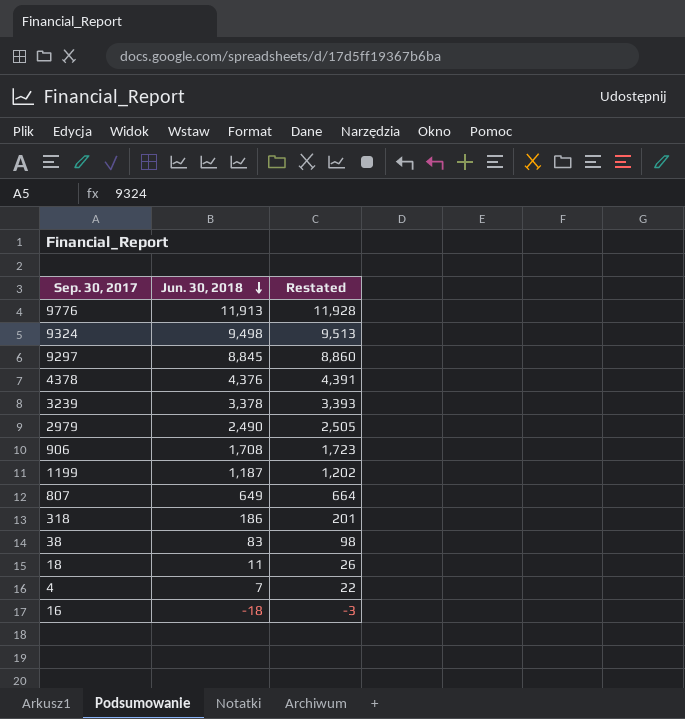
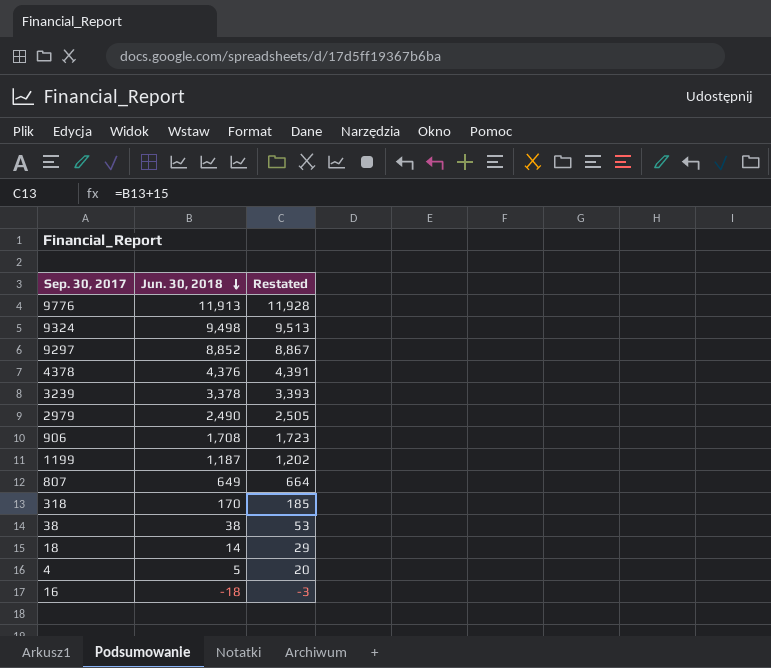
9297 | Jun. 30, 2018: 8,845 -> 8,852
9297 | Restated: 8,860 -> 8,867
318 | Jun. 30, 2018: 186 -> 170
318 | Restated: 201 -> 185
38 | Jun. 30, 2018: 83 -> 38
38 | Restated: 98 -> 53
18 | Jun. 30, 2018: 11 -> 14
18 | Restated: 26 -> 29
4 | Jun. 30, 2018: 7 -> 5
4 | Restated: 22 -> 20

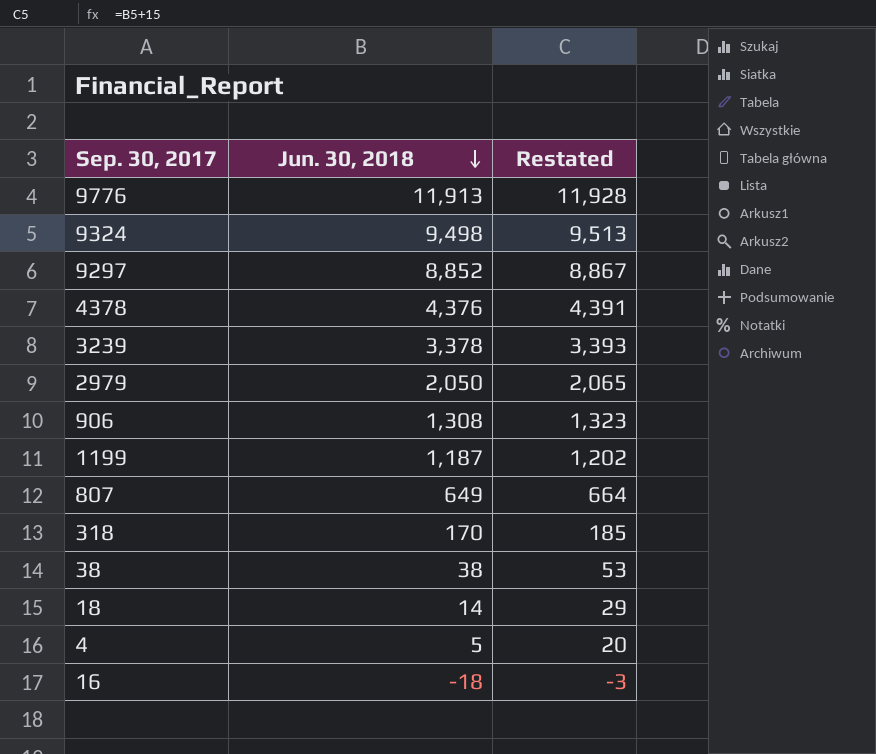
2979 | Jun. 30, 2018: 2,490 -> 2,050
2979 | Restated: 2,505 -> 2,065
906 | Jun. 30, 2018: 1,708 -> 1,308
906 | Restated: 1,723 -> 1,323

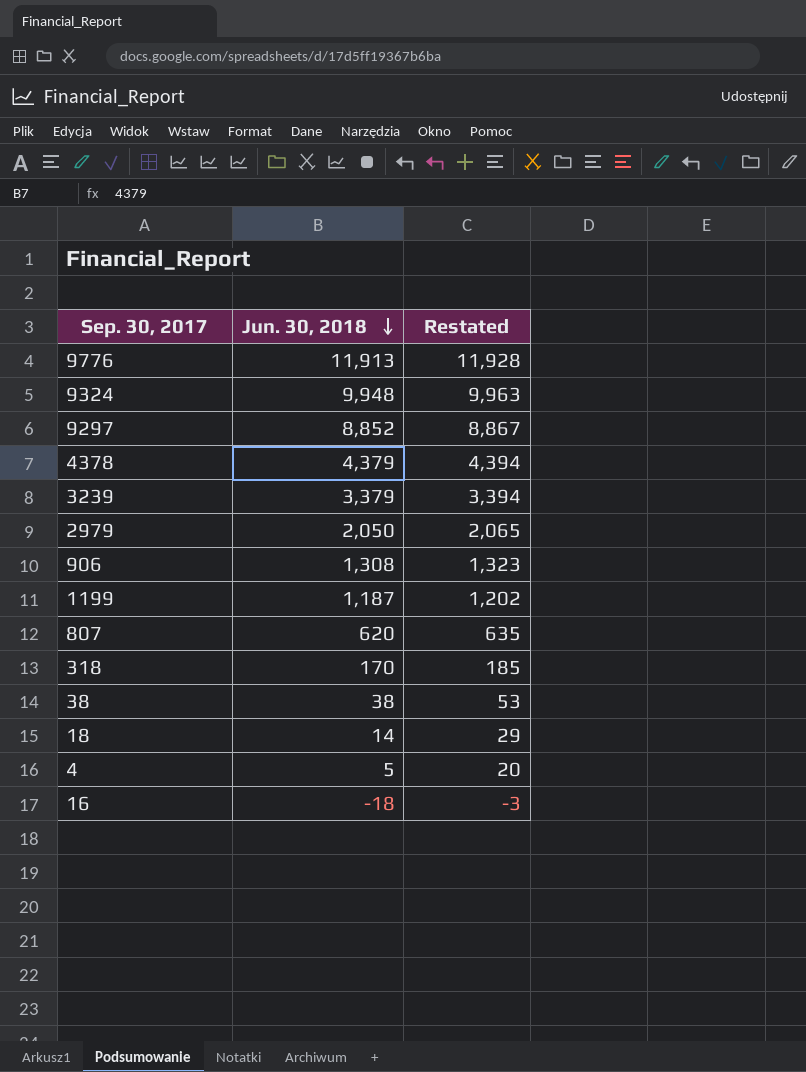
9324 | Jun. 30, 2018: 9,498 -> 9,948
9324 | Restated: 9,513 -> 9,963
4378 | Jun. 30, 2018: 4,376 -> 4,379
4378 | Restated: 4,391 -> 4,394
3239 | Jun. 30, 2018: 3,378 -> 3,379
3239 | Restated: 3,393 -> 3,394
807 | Jun. 30, 2018: 649 -> 620
807 | Restated: 664 -> 635

